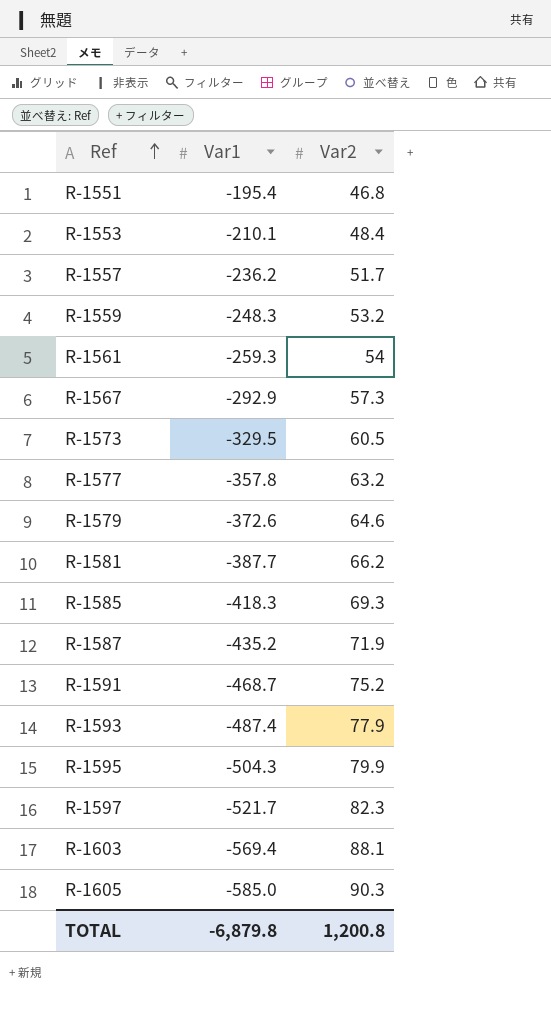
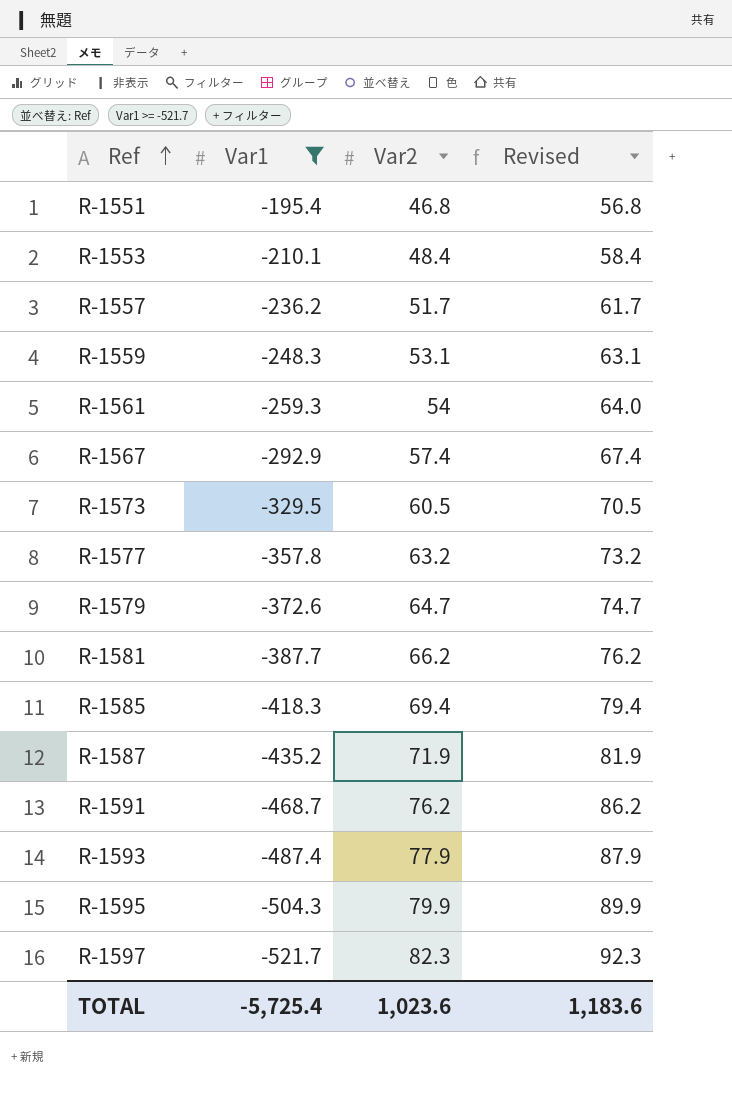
filter: none -> Var1 >= -521.7
column Revised | formula: none -> [Var2] + 10
R-1559 | Var2: 53.2 -> 53.1
R-1567 | Var2: 57.3 -> 57.4
R-1579 | Var2: 64.6 -> 64.7
R-1585 | Var2: 69.3 -> 69.4
R-1591 | Var2: 75.2 -> 76.2
TOTAL | Var1: -6,879.8 -> -5,725.4
TOTAL | Var2: 1,200.8 -> 1,023.6

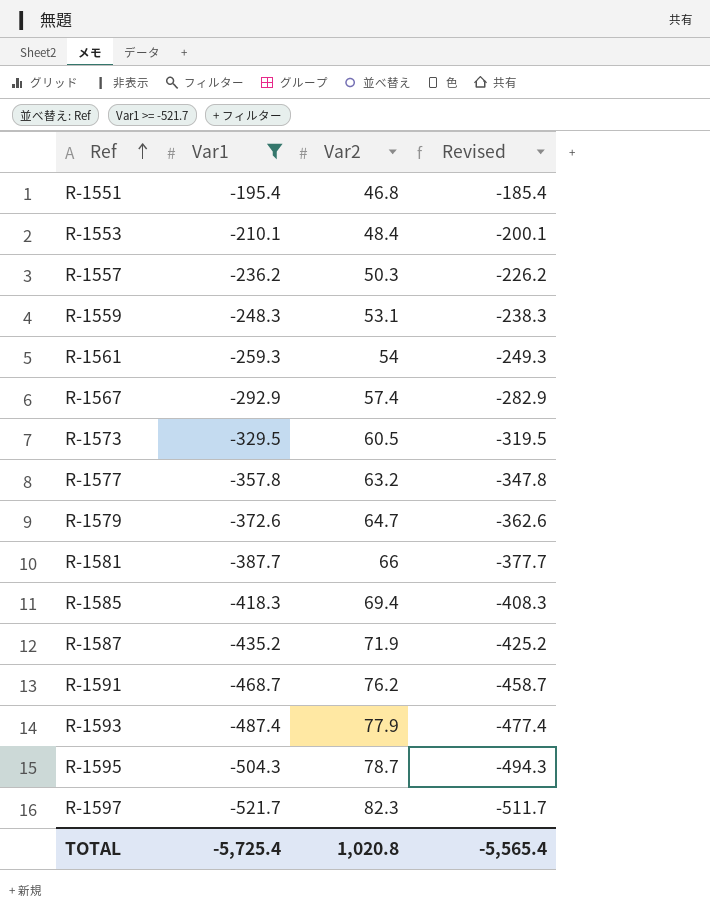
column Revised | formula: [Var2] + 10 -> [Var1] + 10
R-1557 | Var2: 51.7 -> 50.3
R-1581 | Var2: 66.2 -> 66
R-1595 | Var2: 79.9 -> 78.7
TOTAL | Var2: 1,023.6 -> 1,020.8
TOTAL | Revised: 1,183.6 -> -5,565.4

